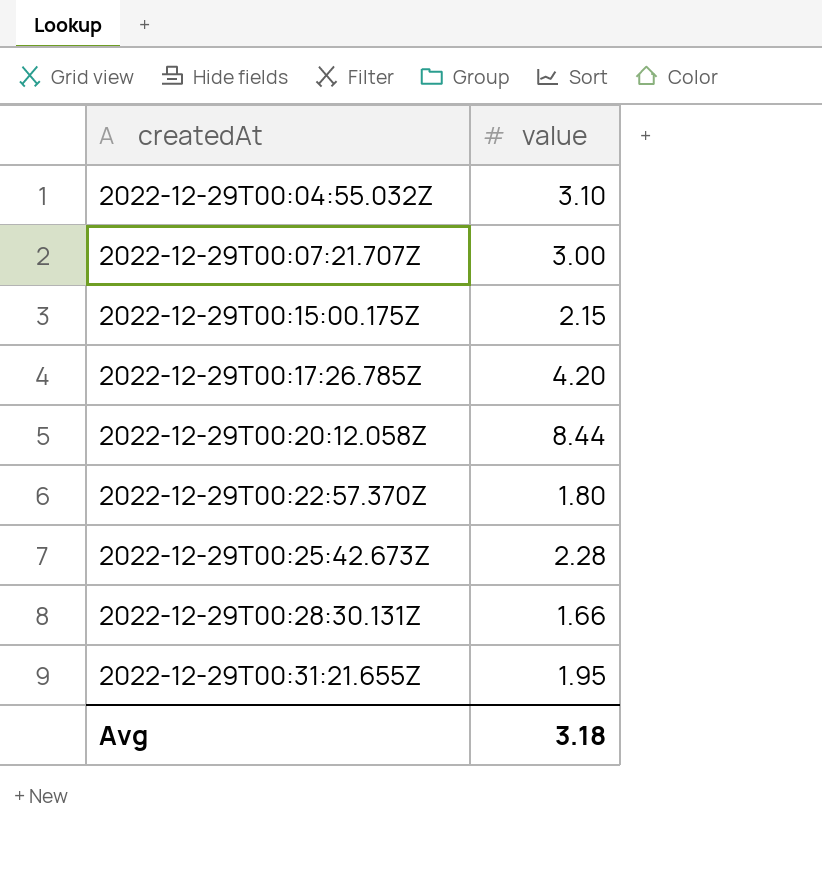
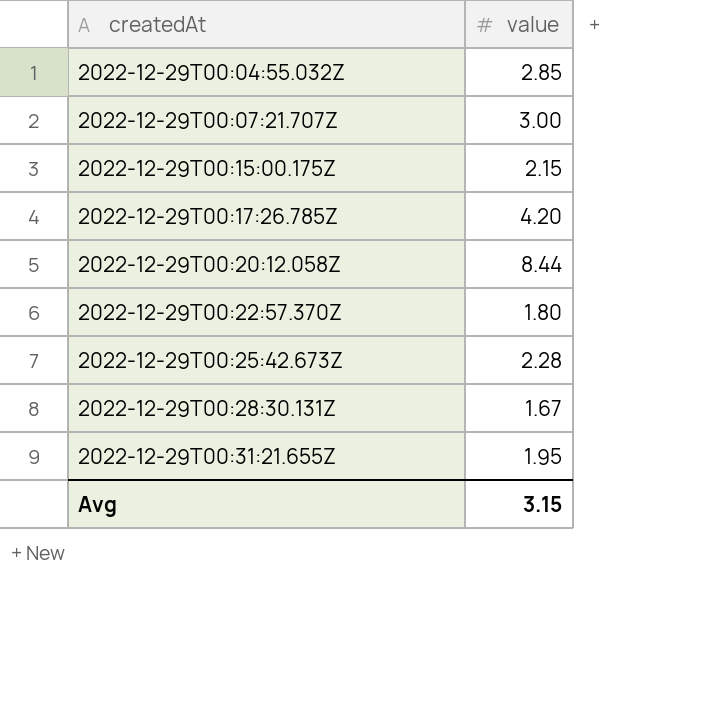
2022-12-29T00:04:55.032Z | value: 3.10 -> 2.85
2022-12-29T00:28:30.131Z | value: 1.66 -> 1.67
Avg | value: 3.18 -> 3.15

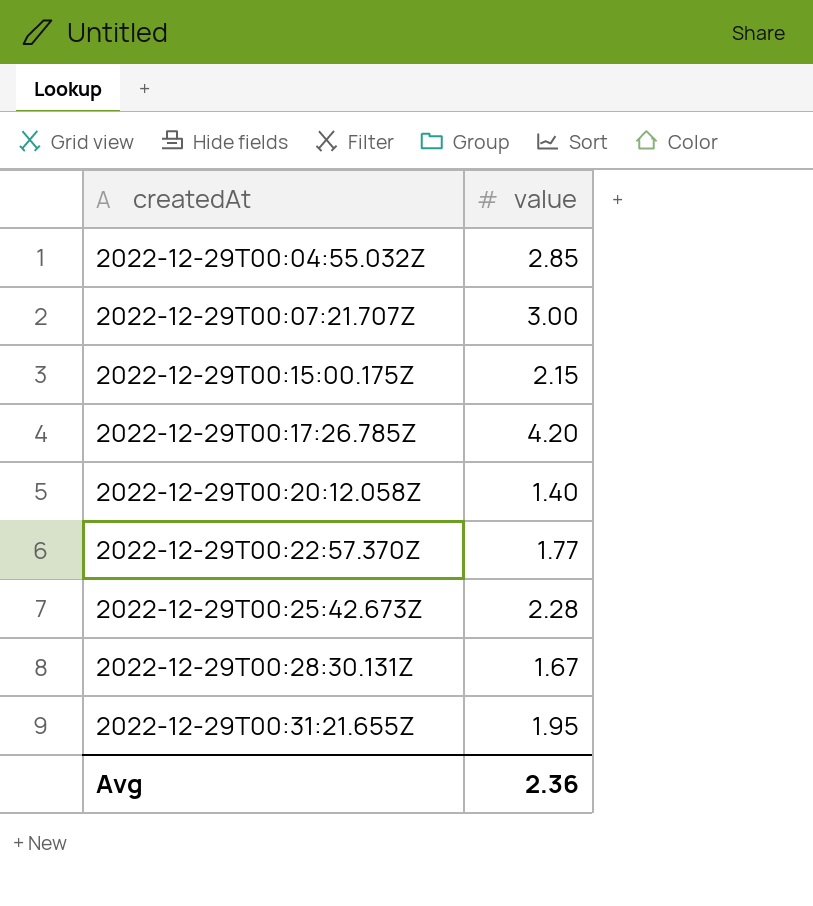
2022-12-29T00:20:12.058Z | value: 8.44 -> 1.40
2022-12-29T00:22:57.370Z | value: 1.80 -> 1.77
Avg | value: 3.15 -> 2.36

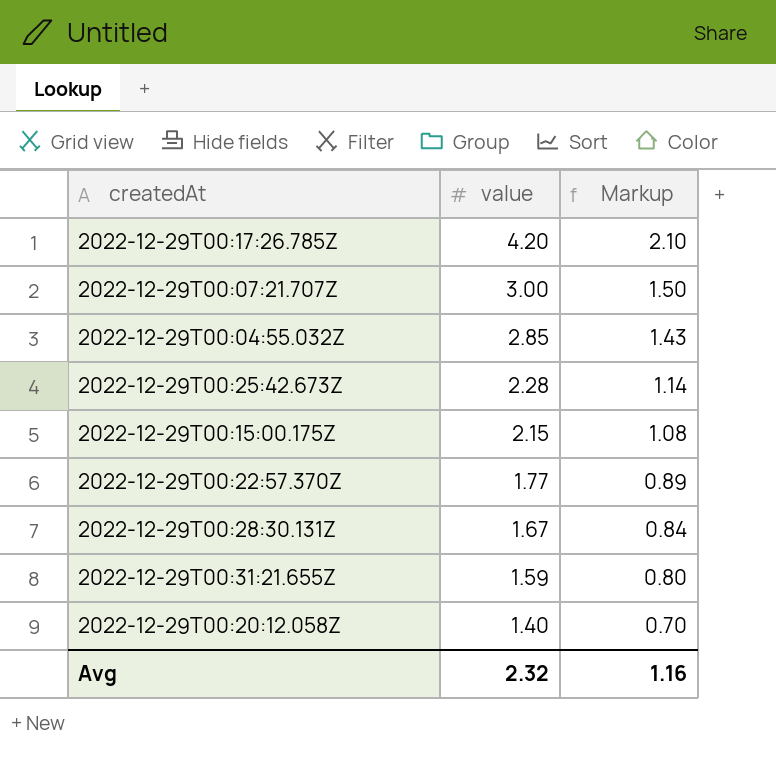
row order: createdAt ascending -> value descending
column Markup | formula: none -> [value] * 0.5
2022-12-29T00:31:21.655Z | value: 1.95 -> 1.59
Avg | value: 2.36 -> 2.32

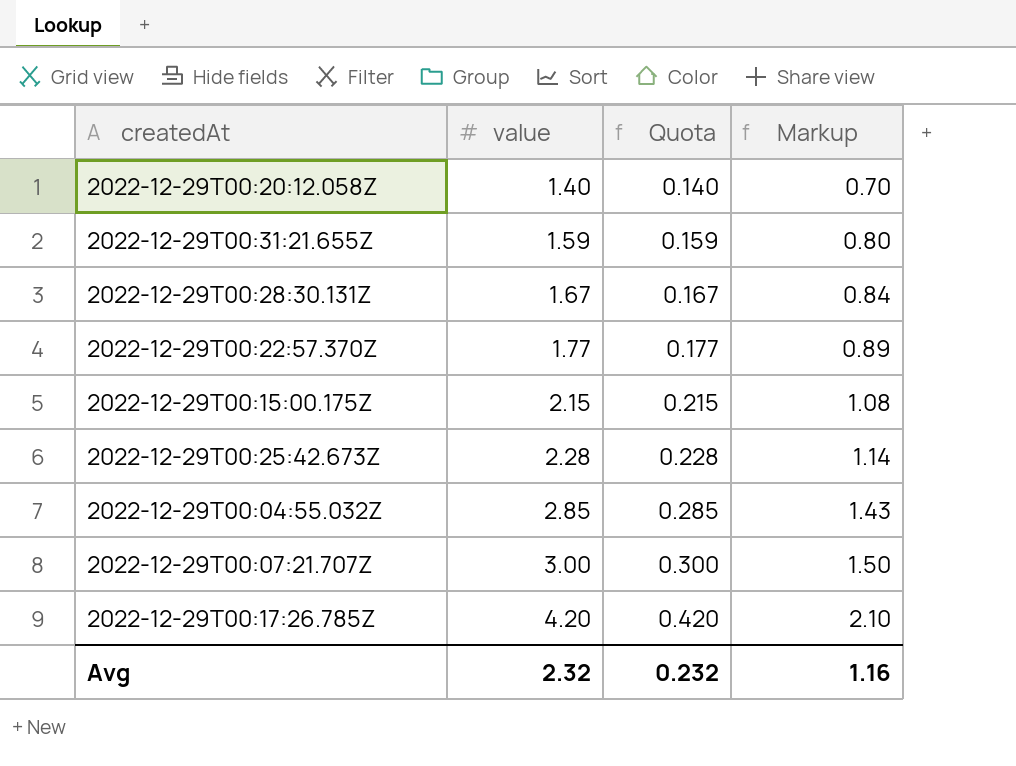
row order: value descending -> value ascending
column Quota | formula: none -> [value] * 0.1

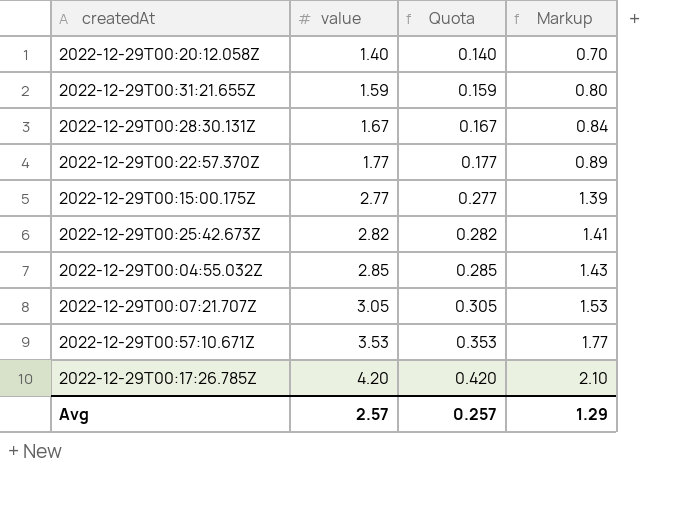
2022-12-29T00:15:00.175Z | value: 2.15 -> 2.77
2022-12-29T00:15:00.175Z | Quota: 0.215 -> 0.277
2022-12-29T00:15:00.175Z | Markup: 1.08 -> 1.39
2022-12-29T00:25:42.673Z | value: 2.28 -> 2.82
2022-12-29T00:25:42.673Z | Quota: 0.228 -> 0.282
2022-12-29T00:25:42.673Z | Markup: 1.14 -> 1.41
2022-12-29T00:07:21.707Z | value: 3.00 -> 3.05
2022-12-29T00:07:21.707Z | Quota: 0.300 -> 0.305
2022-12-29T00:07:21.707Z | Markup: 1.50 -> 1.53
row 2022-12-29T00:57:10.671Z: none -> 3.53 | 0.353 | 1.77
Avg | value: 2.32 -> 2.57
Avg | Quota: 0.232 -> 0.257
Avg | Markup: 1.16 -> 1.29

